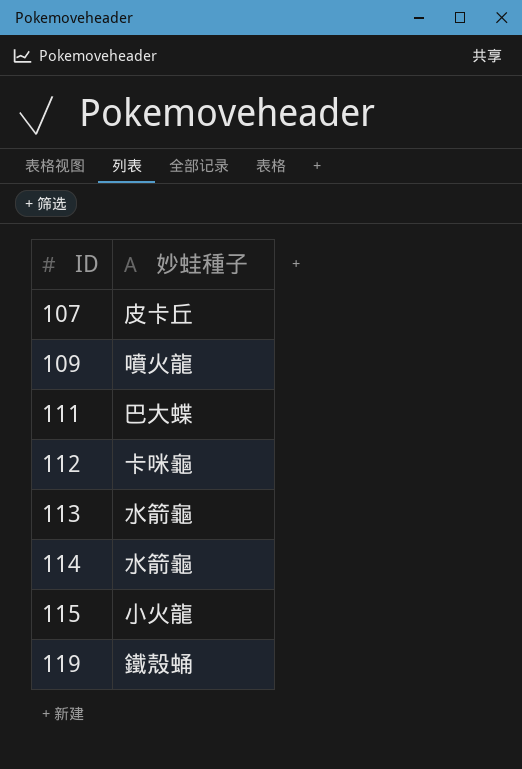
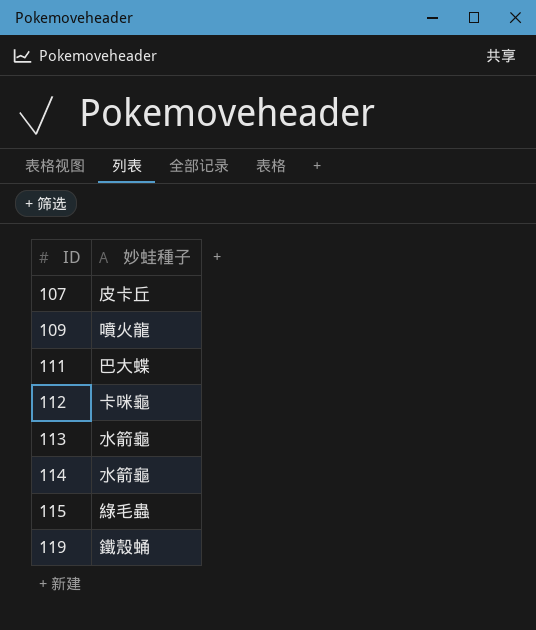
115 | 妙蛙種子: 小火龍 -> 綠毛蟲

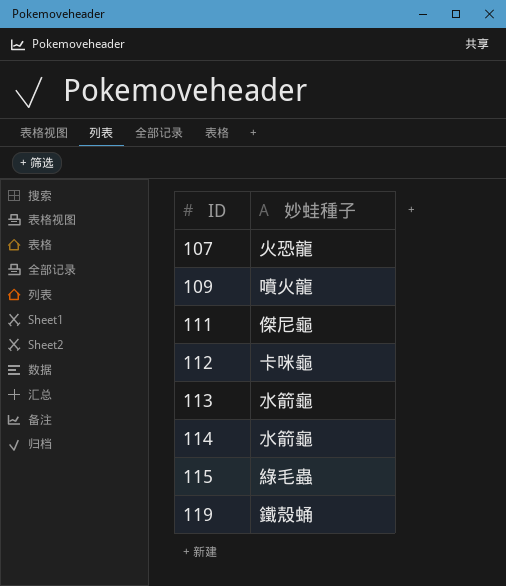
107 | 妙蛙種子: 皮卡丘 -> 火恐龍
111 | 妙蛙種子: 巴大蝶 -> 傑尼龜

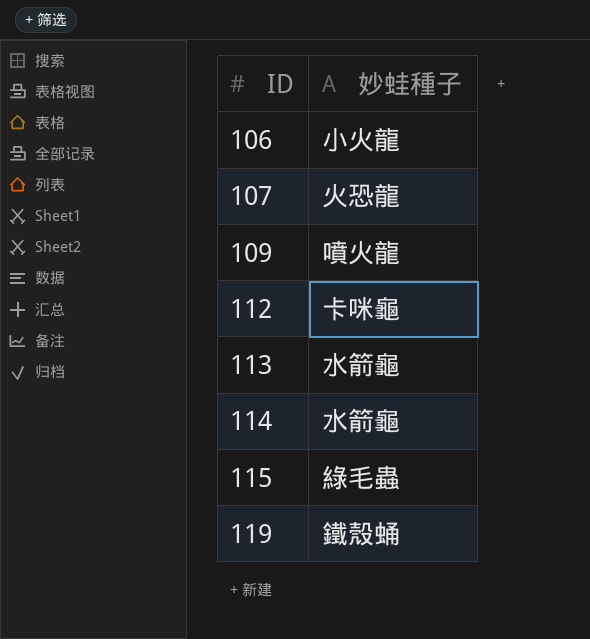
row 111: 傑尼龜 -> none
row 106: none -> 小火龍

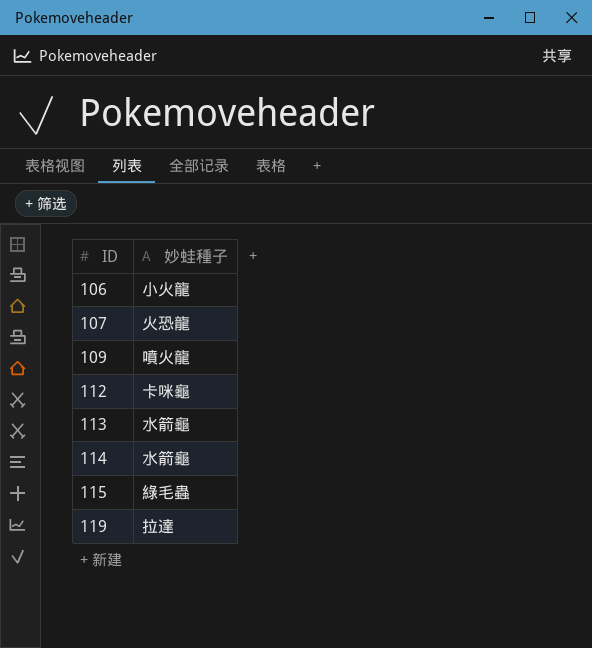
119 | 妙蛙種子: 鐵殼蛹 -> 拉達

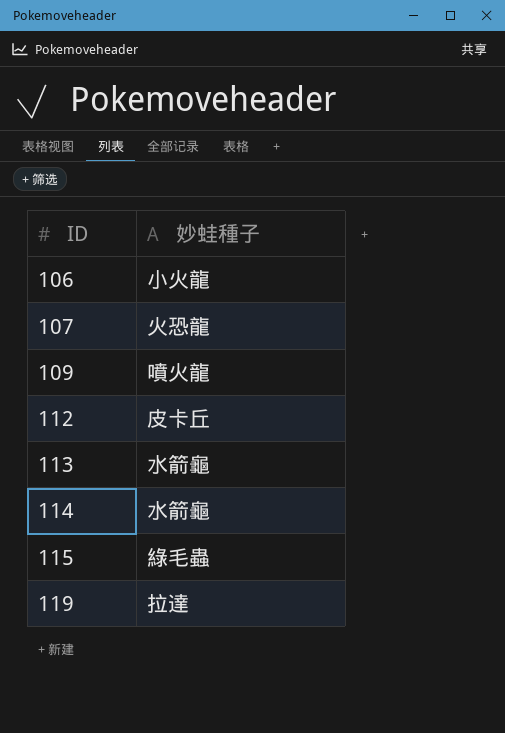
112 | 妙蛙種子: 卡咪龜 -> 皮卡丘

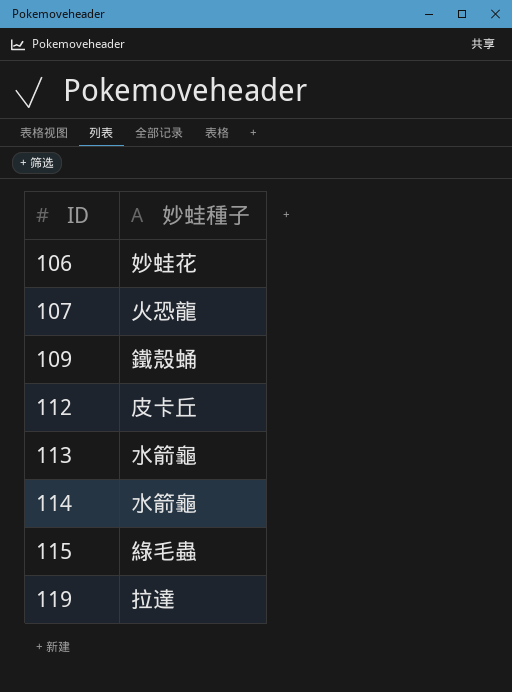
106 | 妙蛙種子: 小火龍 -> 妙蛙花
109 | 妙蛙種子: 噴火龍 -> 鐵殼蛹

